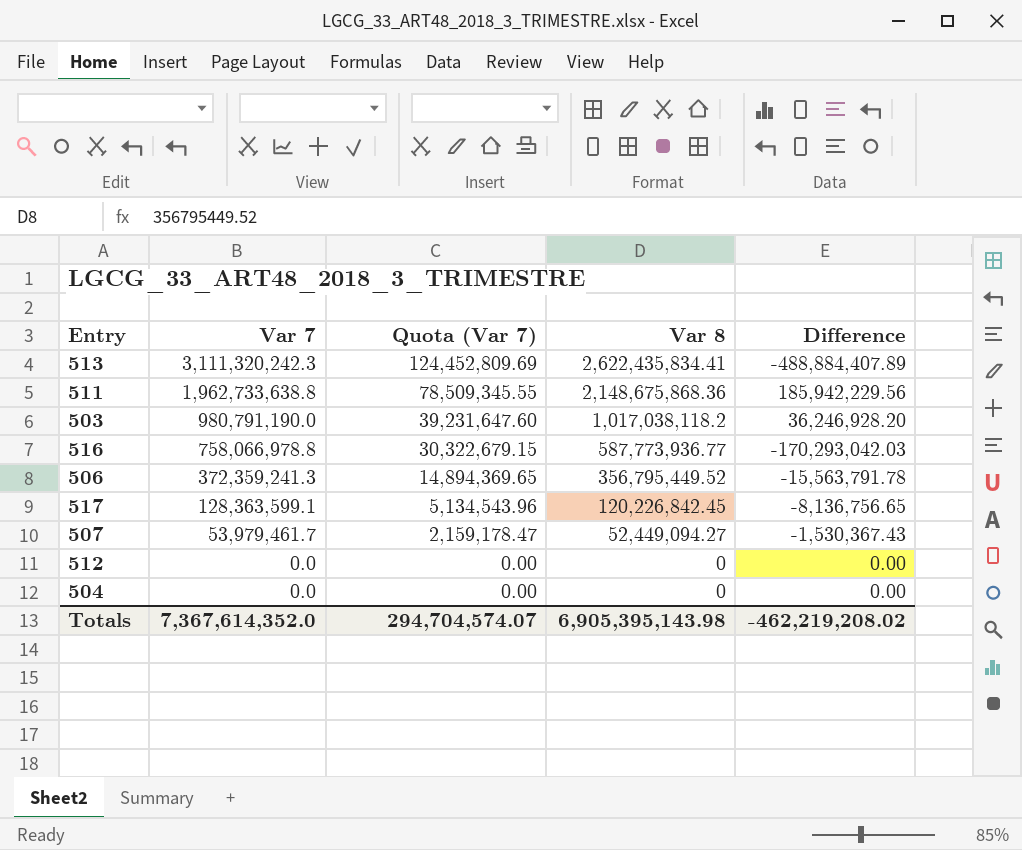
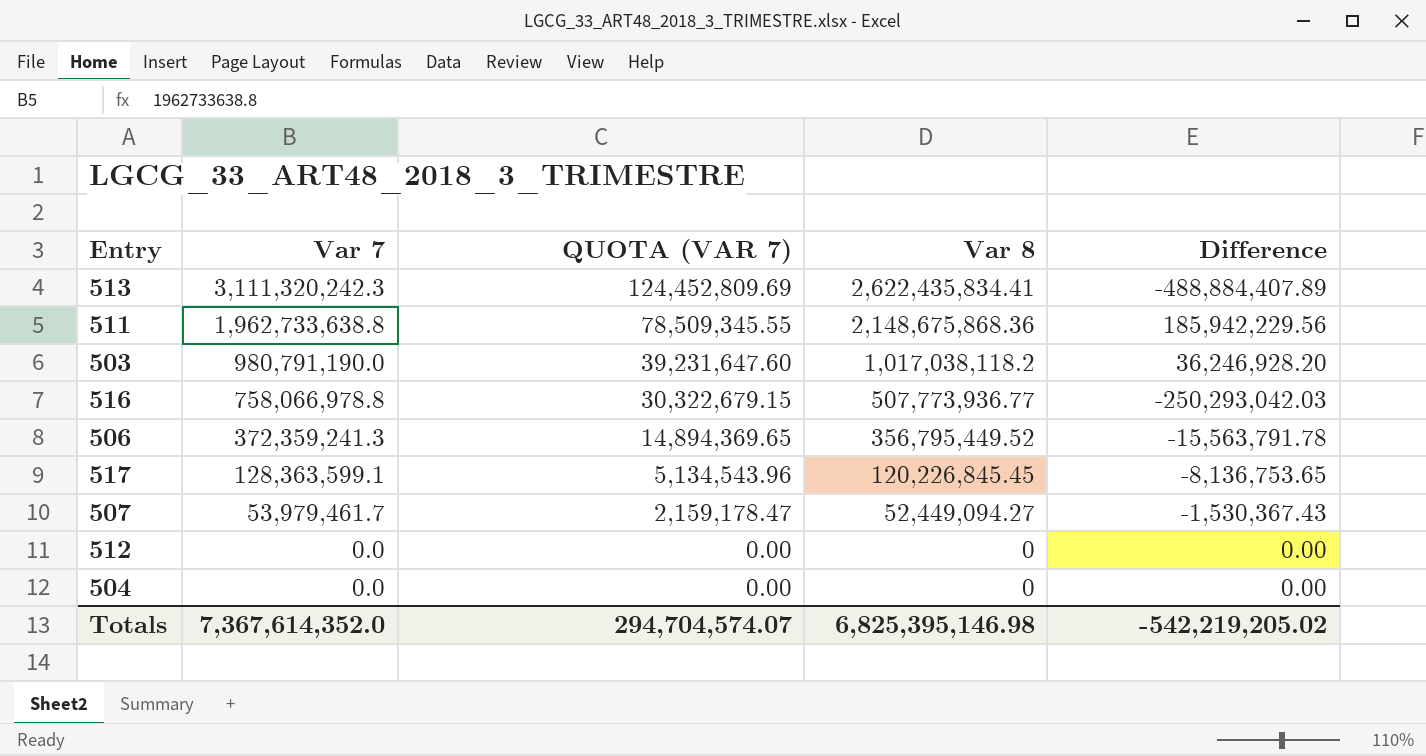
column name: Quota (Var 7) -> QUOTA (VAR 7)
516 | Var 8: 587,773,936.77 -> 507,773,936.77
516 | Difference: -170,293,042.03 -> -250,293,042.03
517 | Var 8: 120,226,842.45 -> 120,226,845.45
517 | Difference: -8,136,756.65 -> -8,136,753.65
Totals | Var 8: 6,905,395,143.98 -> 6,825,395,146.98
Totals | Difference: -462,219,208.02 -> -542,219,205.02

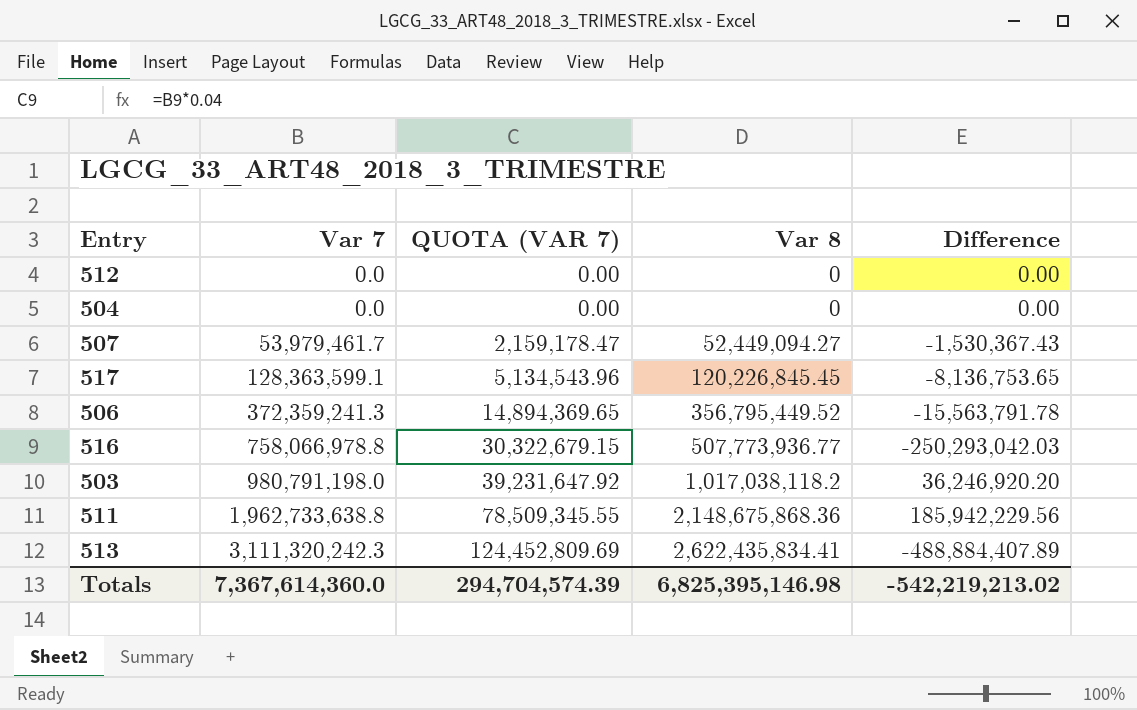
row order: Var 7 descending -> Var 7 ascending
503 | Var 7: 980,791,190.0 -> 980,791,198.0
503 | QUOTA (VAR 7): 39,231,647.60 -> 39,231,647.92
503 | Difference: 36,246,928.20 -> 36,246,920.20
Totals | Var 7: 7,367,614,352.0 -> 7,367,614,360.0
Totals | QUOTA (VAR 7): 294,704,574.07 -> 294,704,574.39
Totals | Difference: -542,219,205.02 -> -542,219,213.02

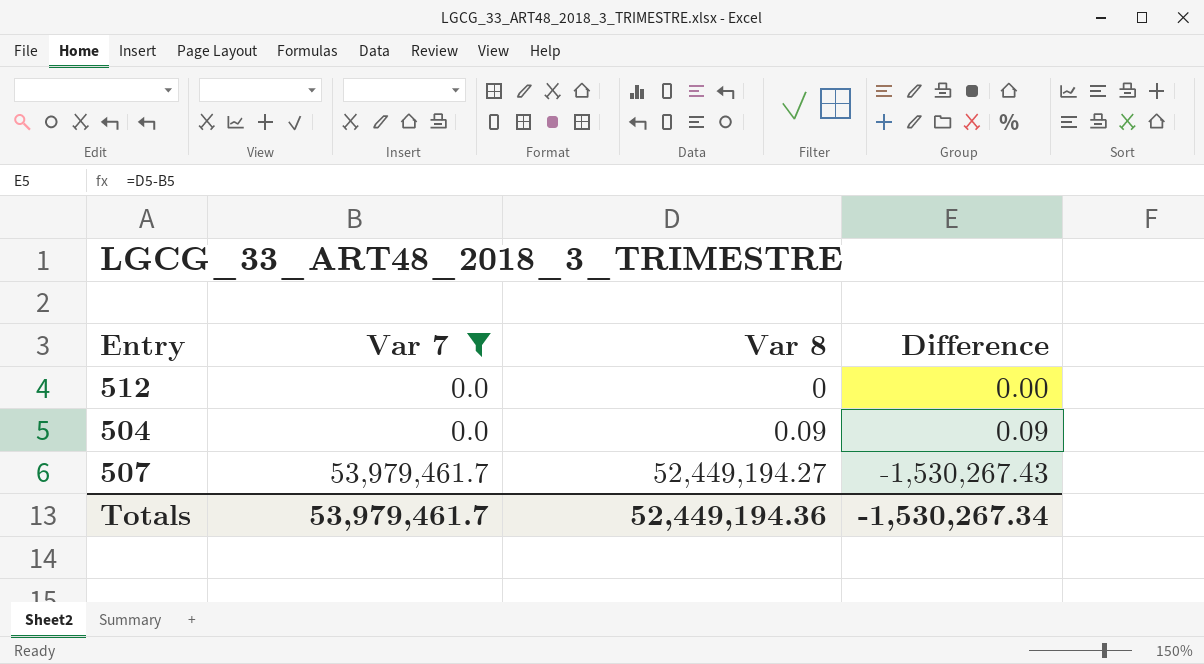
filter: none -> Var 7 <= 53,979,461.7
column QUOTA (VAR 7) | formula: [Var 7] * 0.04 -> none
504 | Var 8: 0 -> 0.09
504 | Difference: 0.00 -> 0.09
507 | Var 8: 52,449,094.27 -> 52,449,194.27
507 | Difference: -1,530,367.43 -> -1,530,267.43
Totals | Var 7: 7,367,614,360.0 -> 53,979,461.7
Totals | Var 8: 6,825,395,146.98 -> 52,449,194.36
Totals | Difference: -542,219,213.02 -> -1,530,267.34

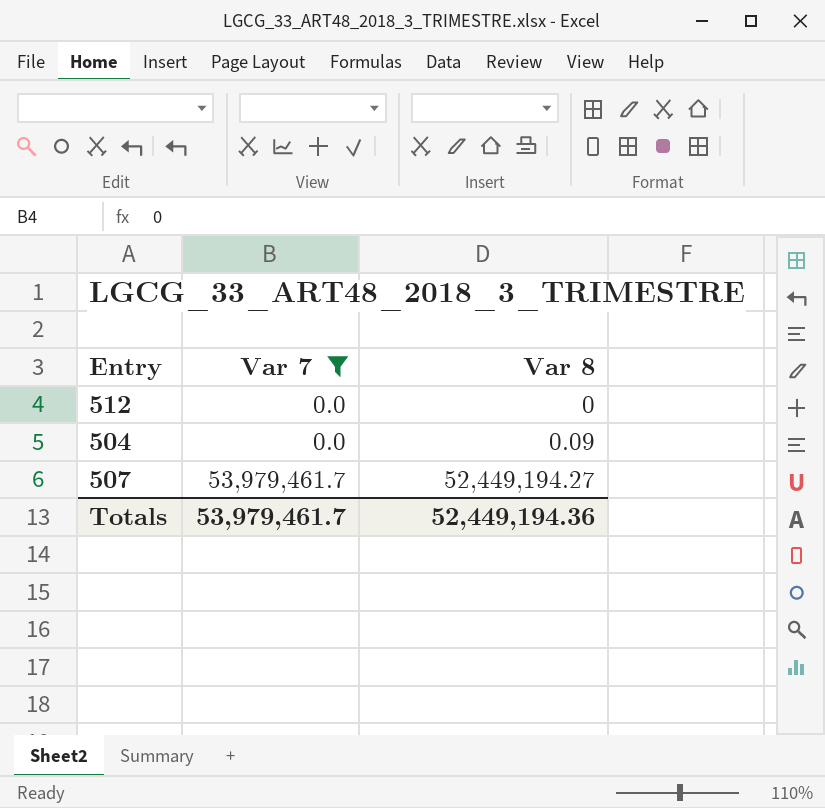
column Difference | formula: [Var 8] - [Var 7] -> none

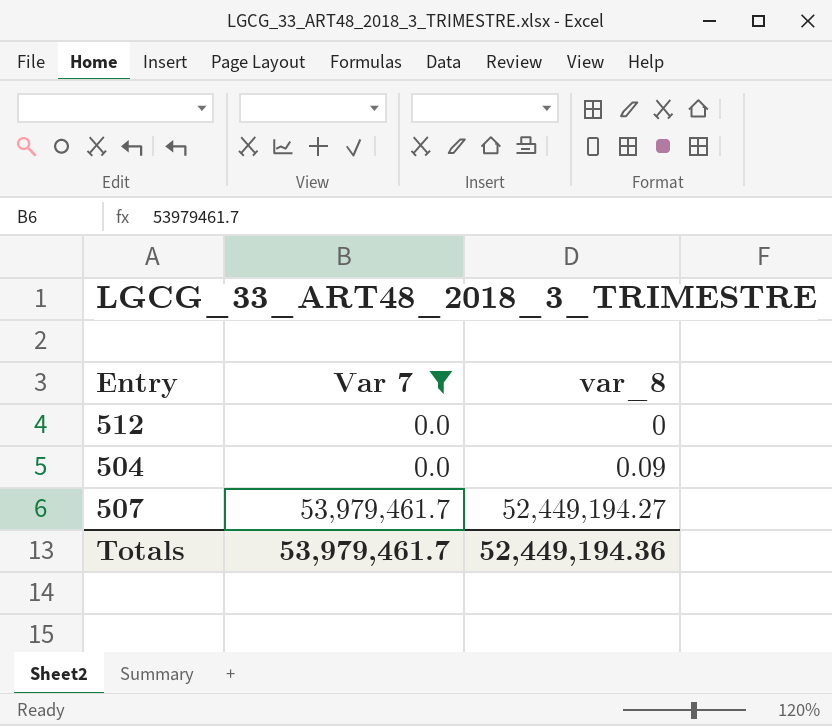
column name: Var 8 -> var_8

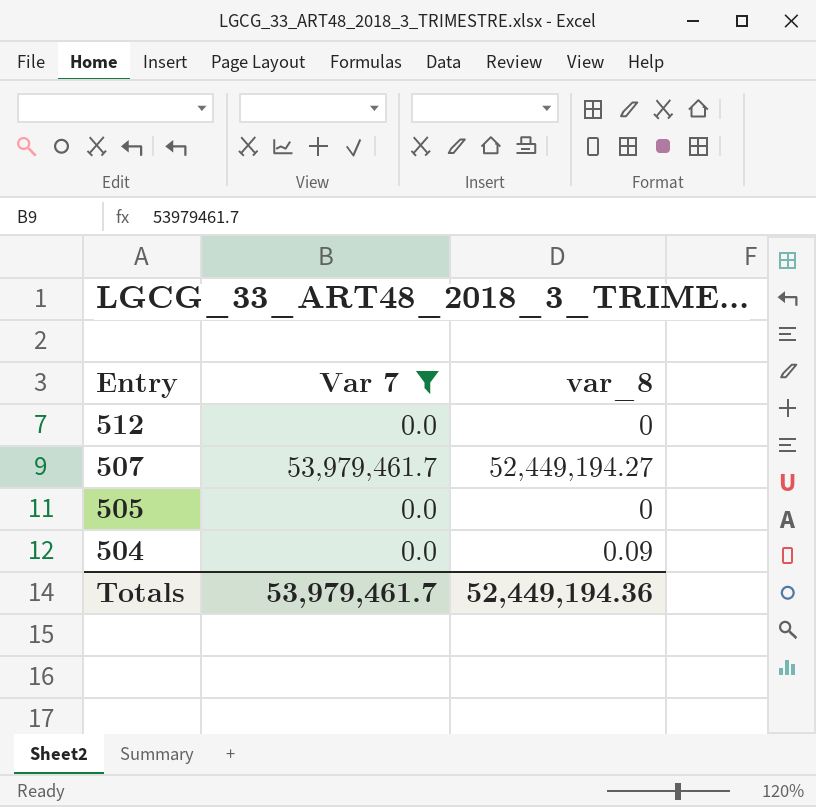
row order: Var 7 ascending -> Entry descending
row 505: none -> 0.0 | 0

